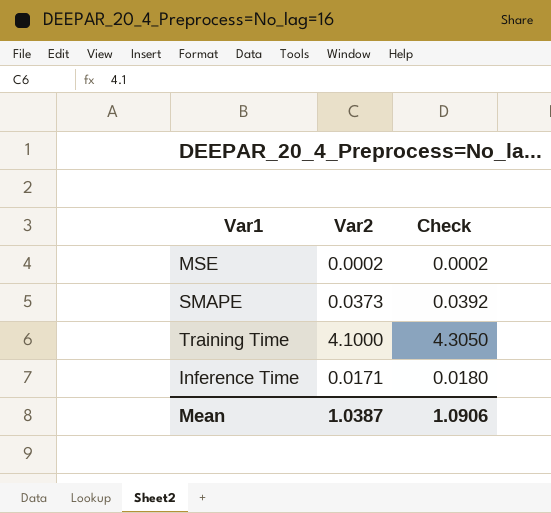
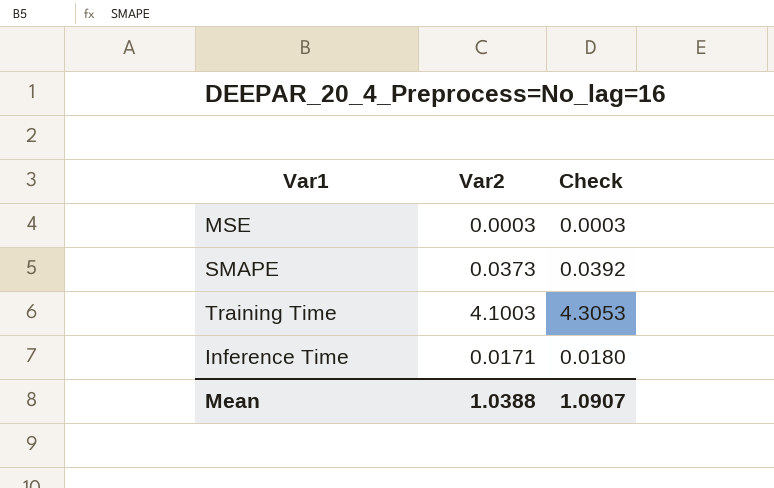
MSE | Var2: 0.0002 -> 0.0003
MSE | Check: 0.0002 -> 0.0003
Training Time | Var2: 4.1000 -> 4.1003
Training Time | Check: 4.3050 -> 4.3053
Mean | Var2: 1.0387 -> 1.0388
Mean | Check: 1.0906 -> 1.0907

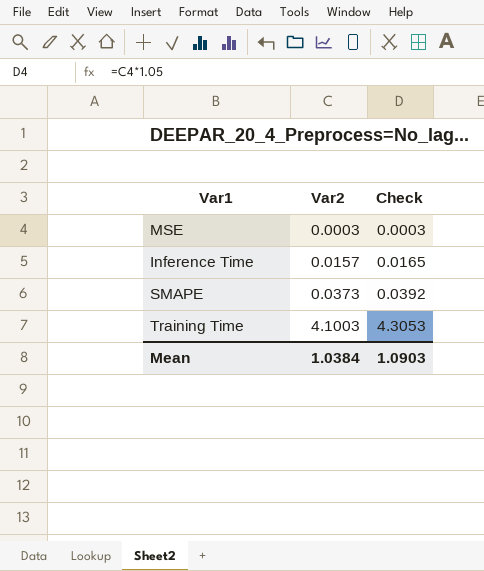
row order: none -> Var2 ascending
Inference Time | Var2: 0.0171 -> 0.0157
Inference Time | Check: 0.0180 -> 0.0165
Mean | Var2: 1.0388 -> 1.0384
Mean | Check: 1.0907 -> 1.0903

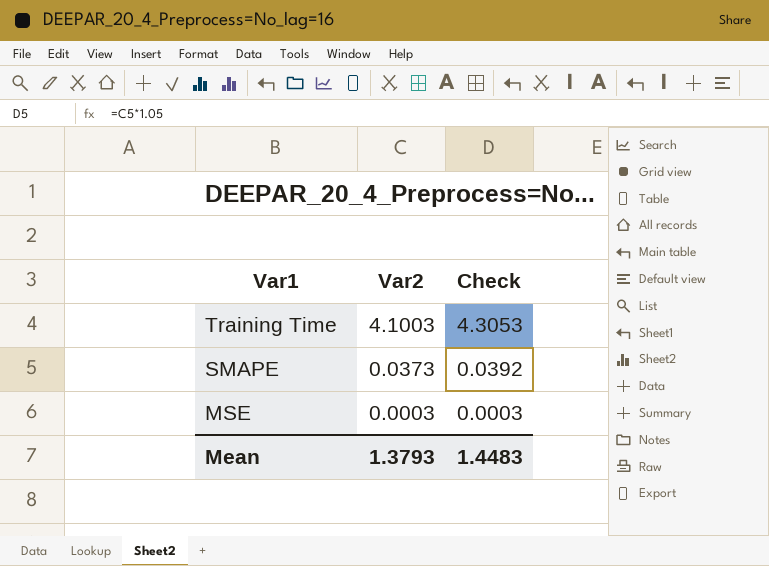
row order: Var2 ascending -> Var1 descending
row Inference Time: 0.0157 | 0.0165 -> none
Mean | Var2: 1.0384 -> 1.3793
Mean | Check: 1.0903 -> 1.4483

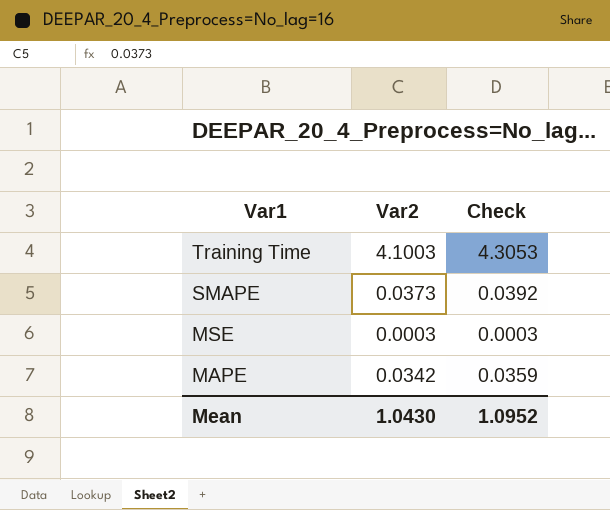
row MAPE: none -> 0.0342 | 0.0359
Mean | Var2: 1.3793 -> 1.0430
Mean | Check: 1.4483 -> 1.0952

